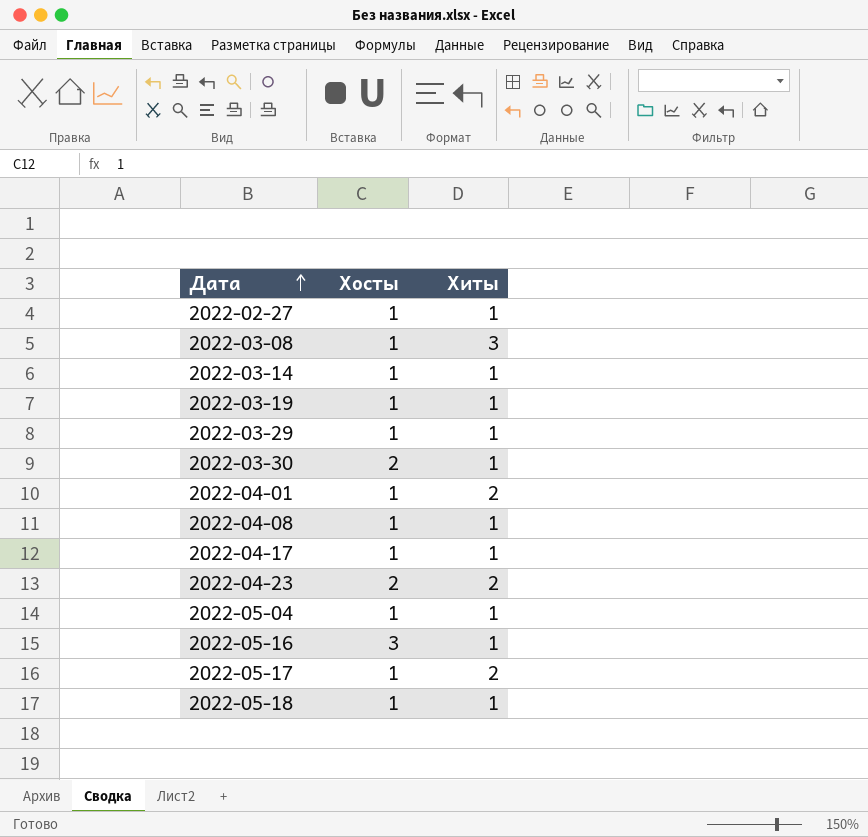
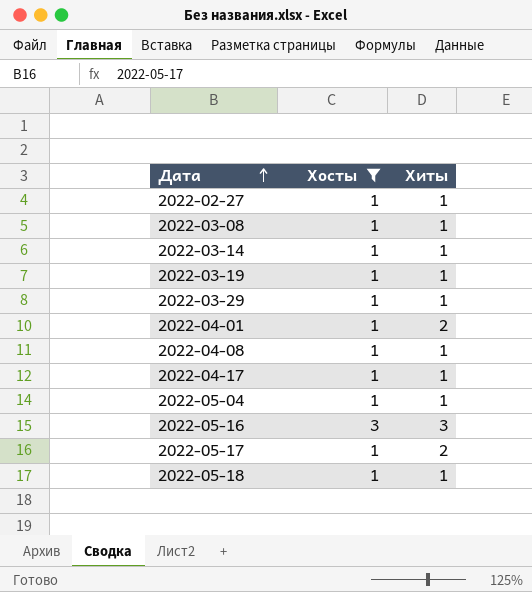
filter: none -> Хосты != 2
2022-03-08 | Хиты: 3 -> 1
2022-05-16 | Хиты: 1 -> 3

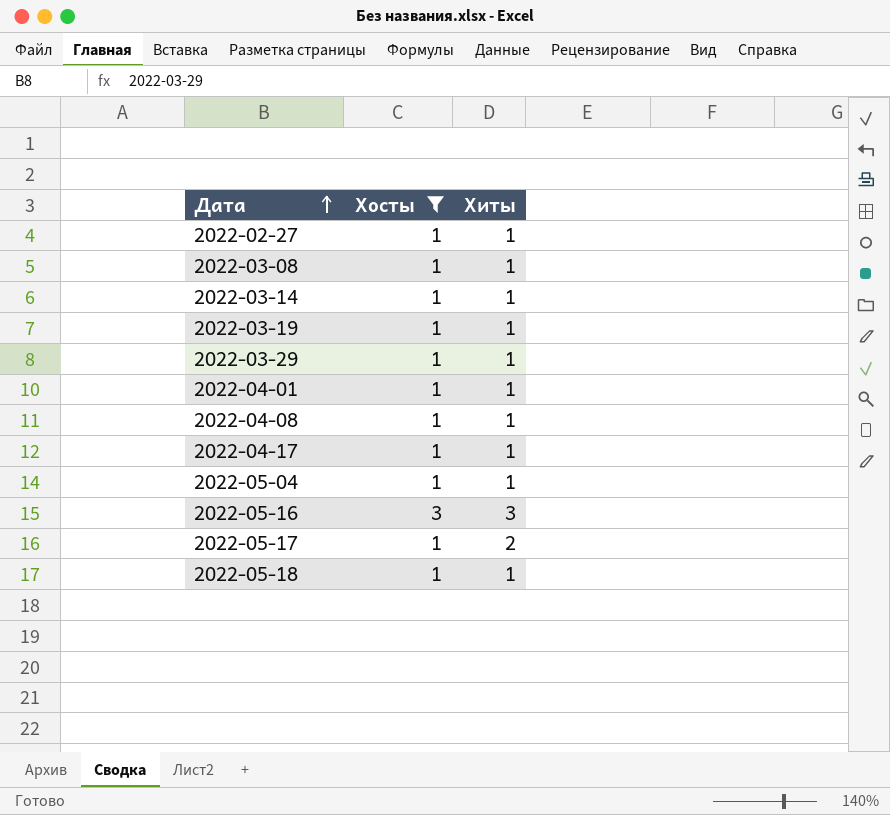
2022-04-01 | Хиты: 2 -> 1

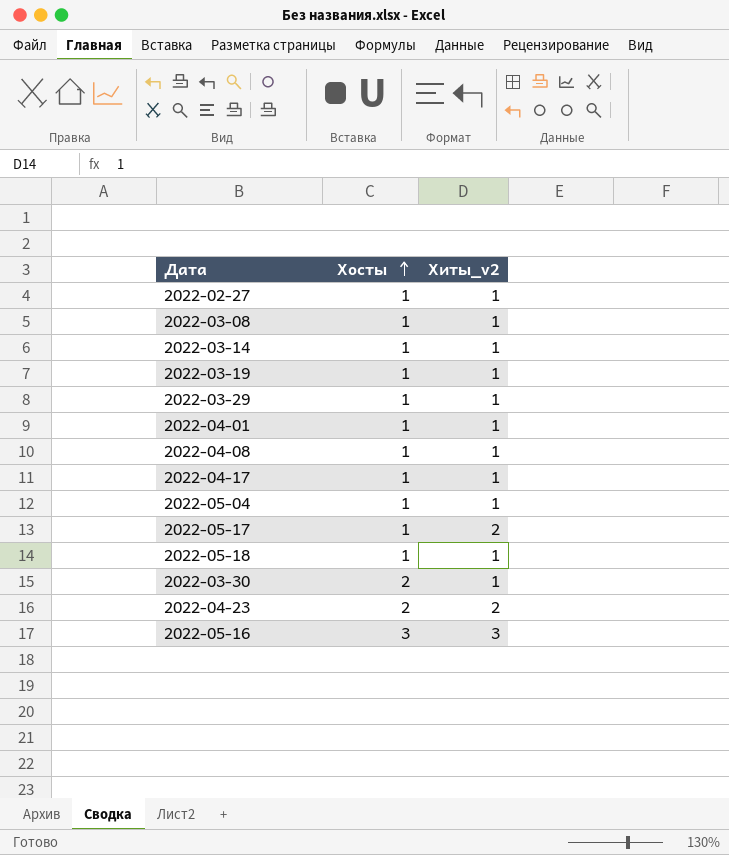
filter: Хосты != 2 -> none
row order: Дата ascending -> Хосты ascending
column name: Хиты -> Хиты_v2

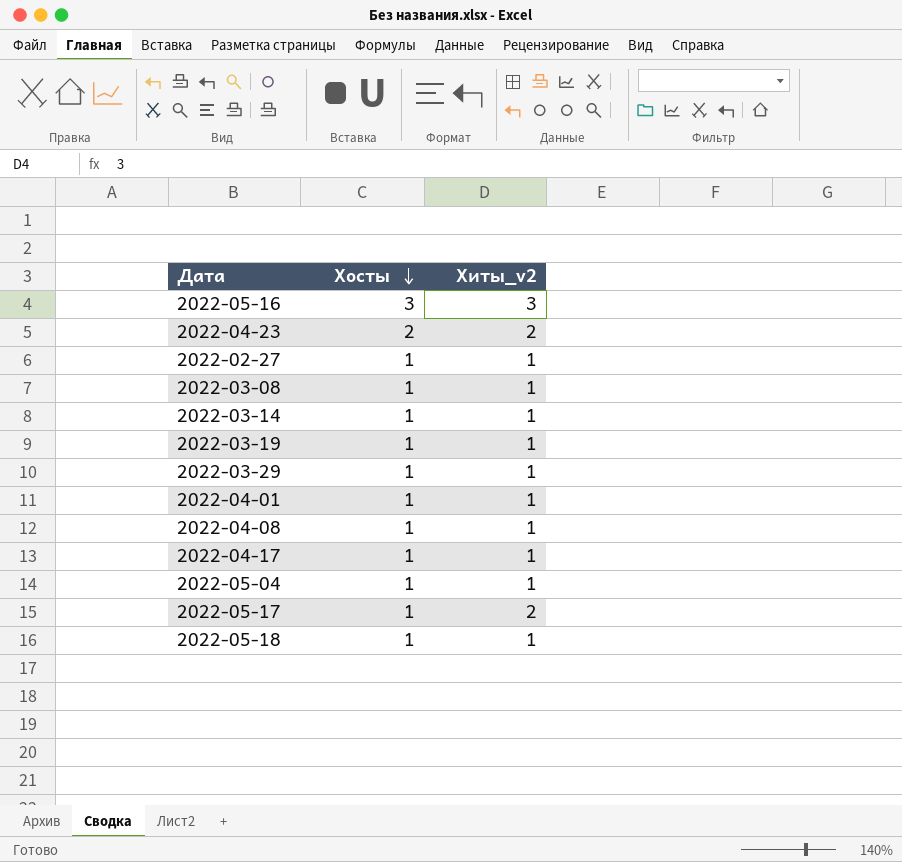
row order: Хосты ascending -> Хосты descending
row 2022-03-30: 2 | 1 -> none

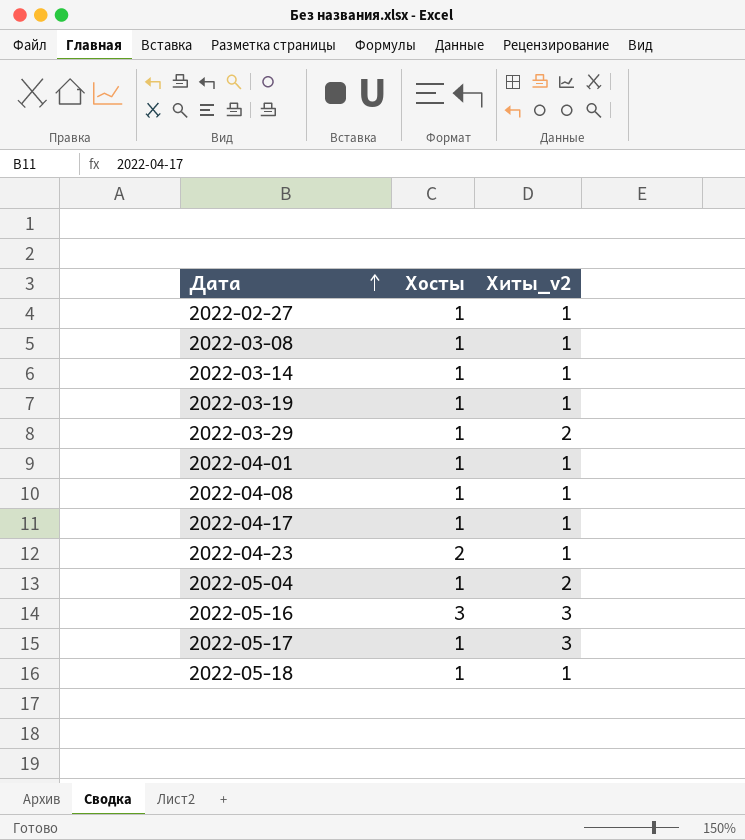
row order: Хосты descending -> Дата ascending
2022-03-29 | Хиты_v2: 1 -> 2
2022-04-23 | Хиты_v2: 2 -> 1
2022-05-04 | Хиты_v2: 1 -> 2
2022-05-17 | Хиты_v2: 2 -> 3

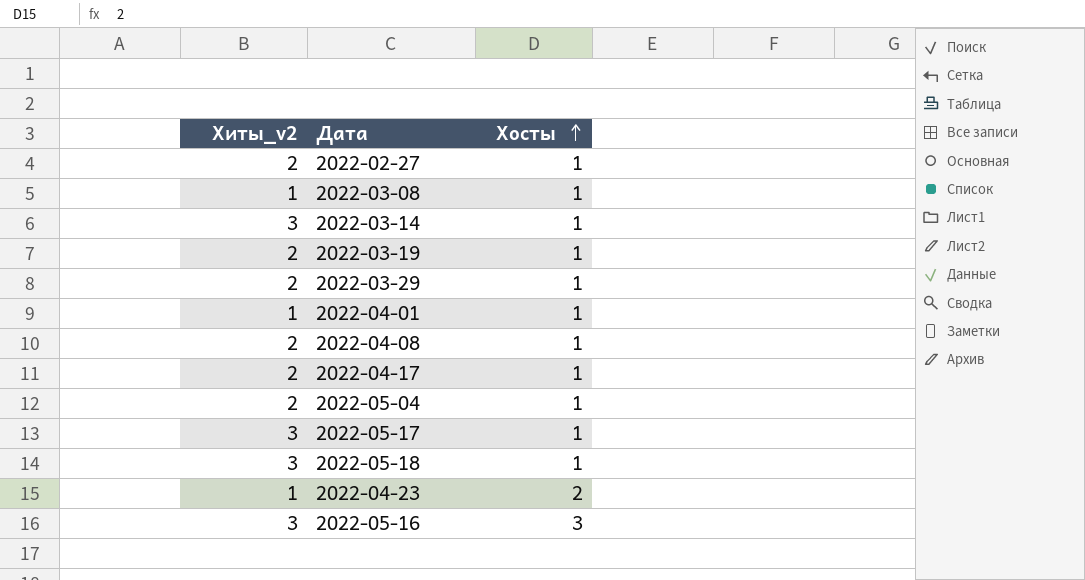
row order: Дата ascending -> Хосты ascending
column Хиты_v2 | position: 3 -> 1
2022-02-27 | Хиты_v2: 1 -> 2
2022-03-14 | Хиты_v2: 1 -> 3
2022-03-19 | Хиты_v2: 1 -> 2
2022-04-08 | Хиты_v2: 1 -> 2
2022-04-17 | Хиты_v2: 1 -> 2
2022-05-18 | Хиты_v2: 1 -> 3

